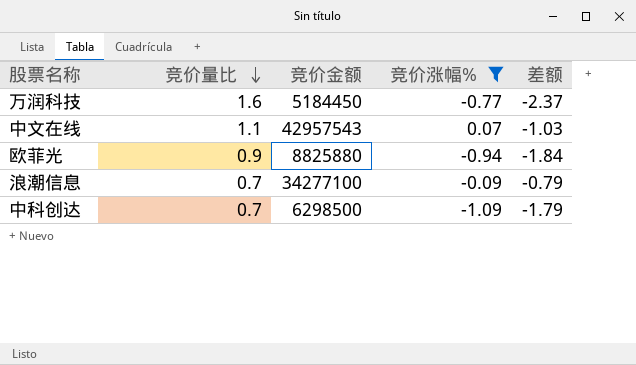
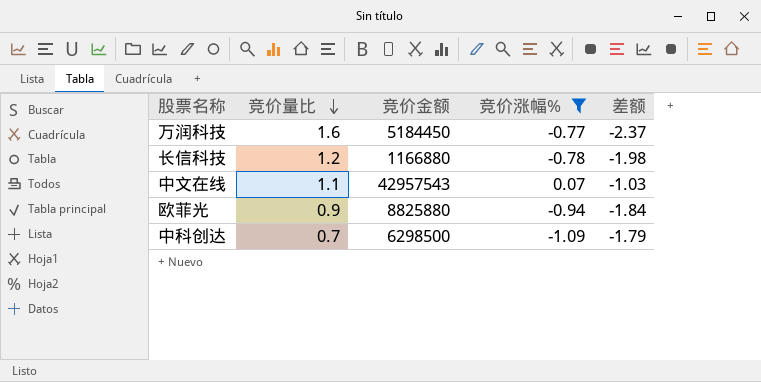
row 浪潮信息: 0.7 | 34277100 | -0.09 | -0.79 -> none
row 长信科技: none -> 1.2 | 1166880 | -0.78 | -1.98

